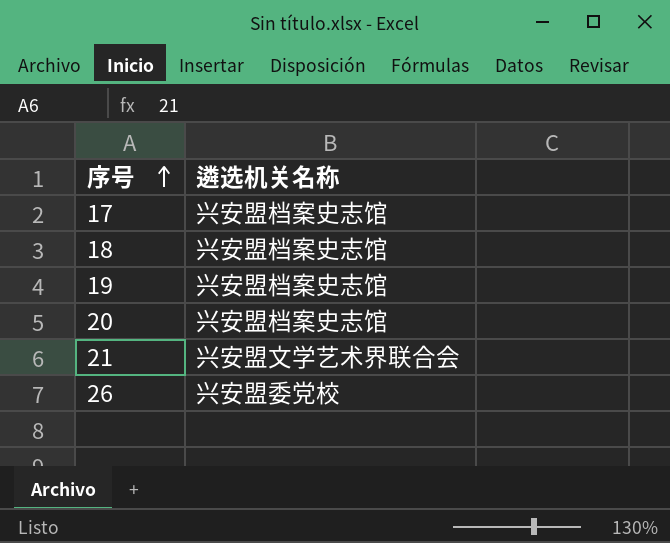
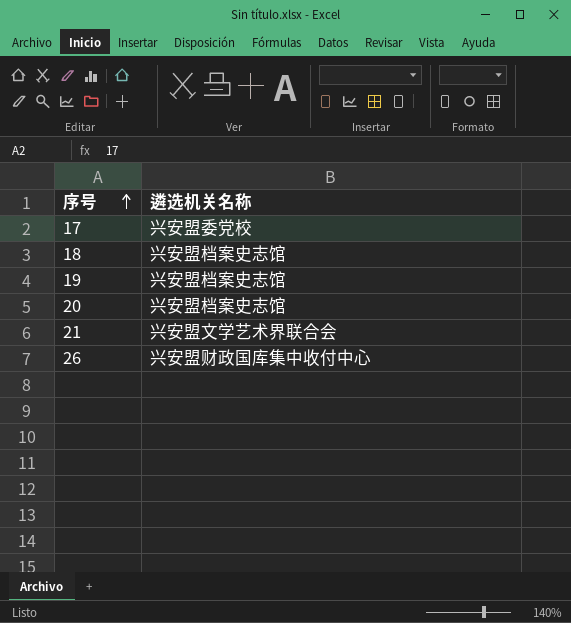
17 | 遴选机关名称: 兴安盟档案史志馆 -> 兴安盟委党校
26 | 遴选机关名称: 兴安盟委党校 -> 兴安盟财政国库集中收付中心

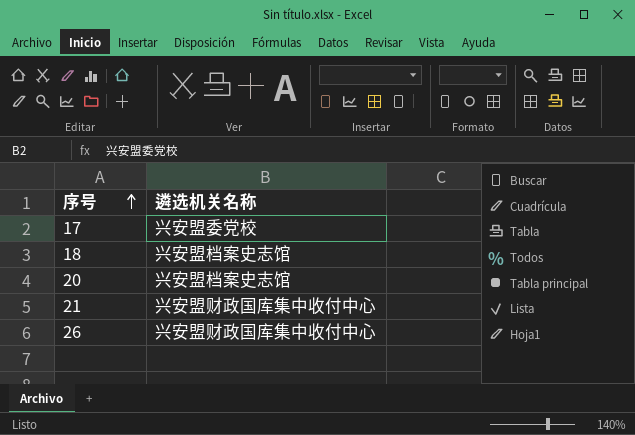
row 19: 兴安盟档案史志馆 -> none
21 | 遴选机关名称: 兴安盟文学艺术界联合会 -> 兴安盟财政国库集中收付中心

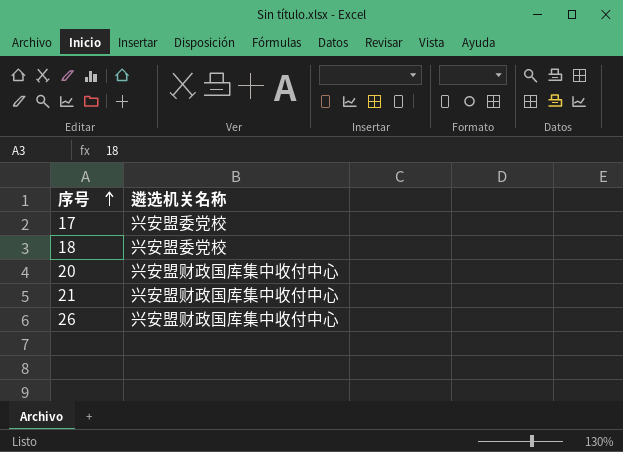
18 | 遴选机关名称: 兴安盟档案史志馆 -> 兴安盟委党校
20 | 遴选机关名称: 兴安盟档案史志馆 -> 兴安盟财政国库集中收付中心

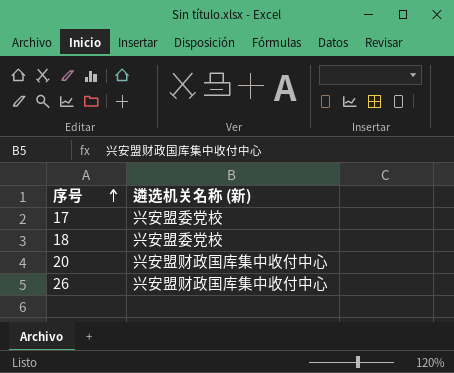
column name: 遴选机关名称 -> 遴选机关名称 (新)
row 21: 兴安盟财政国库集中收付中心 -> none

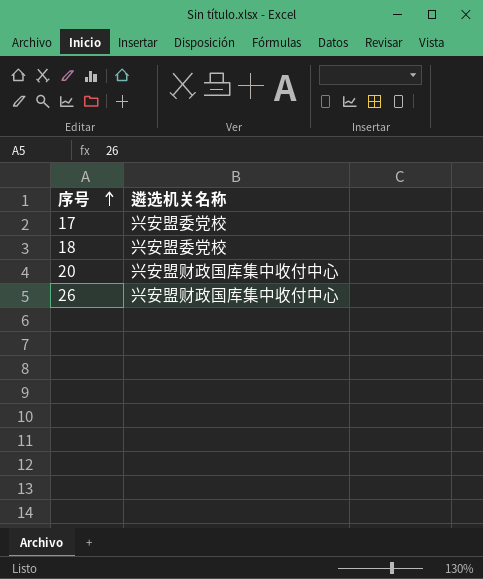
column name: 遴选机关名称 (新) -> 遴选机关名称

